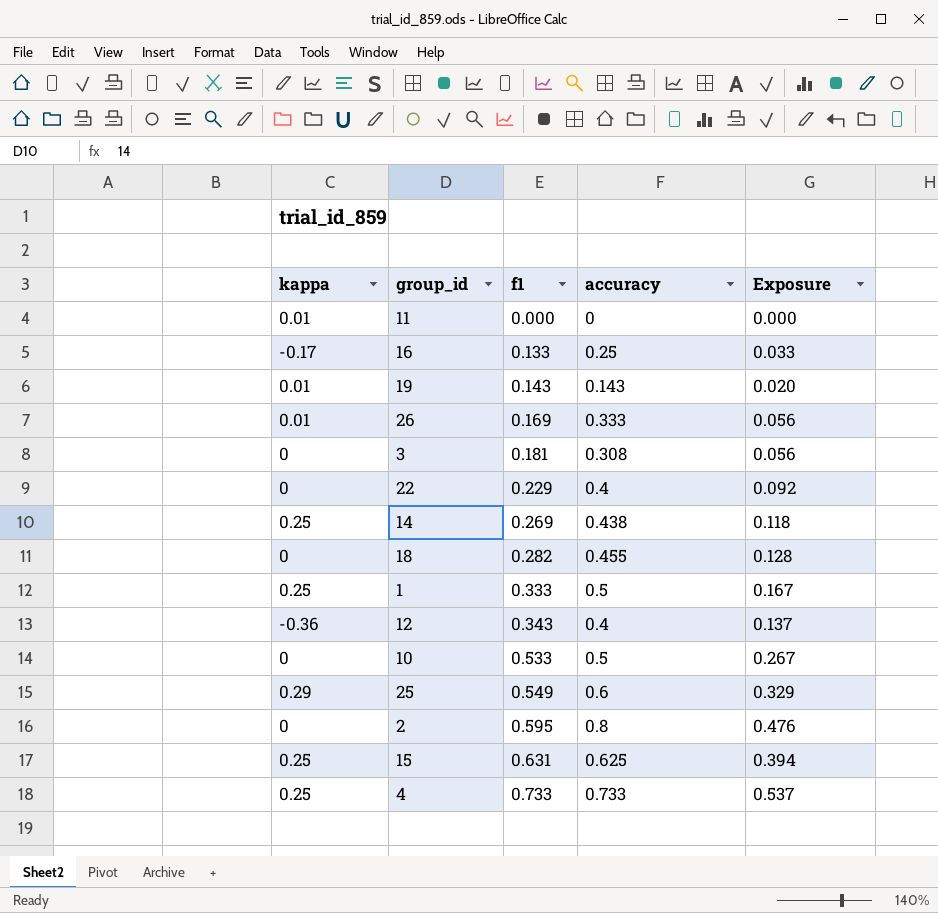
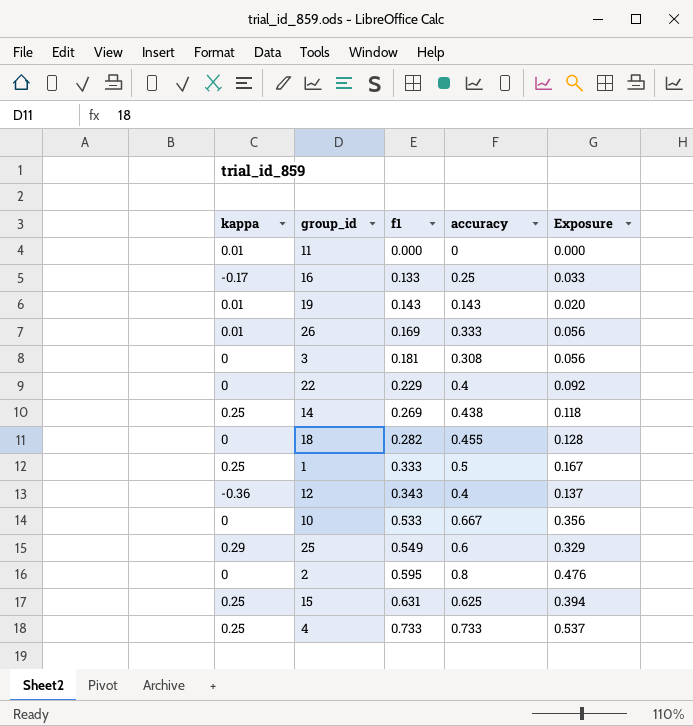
10 | accuracy: 0.5 -> 0.667
10 | Exposure: 0.267 -> 0.356

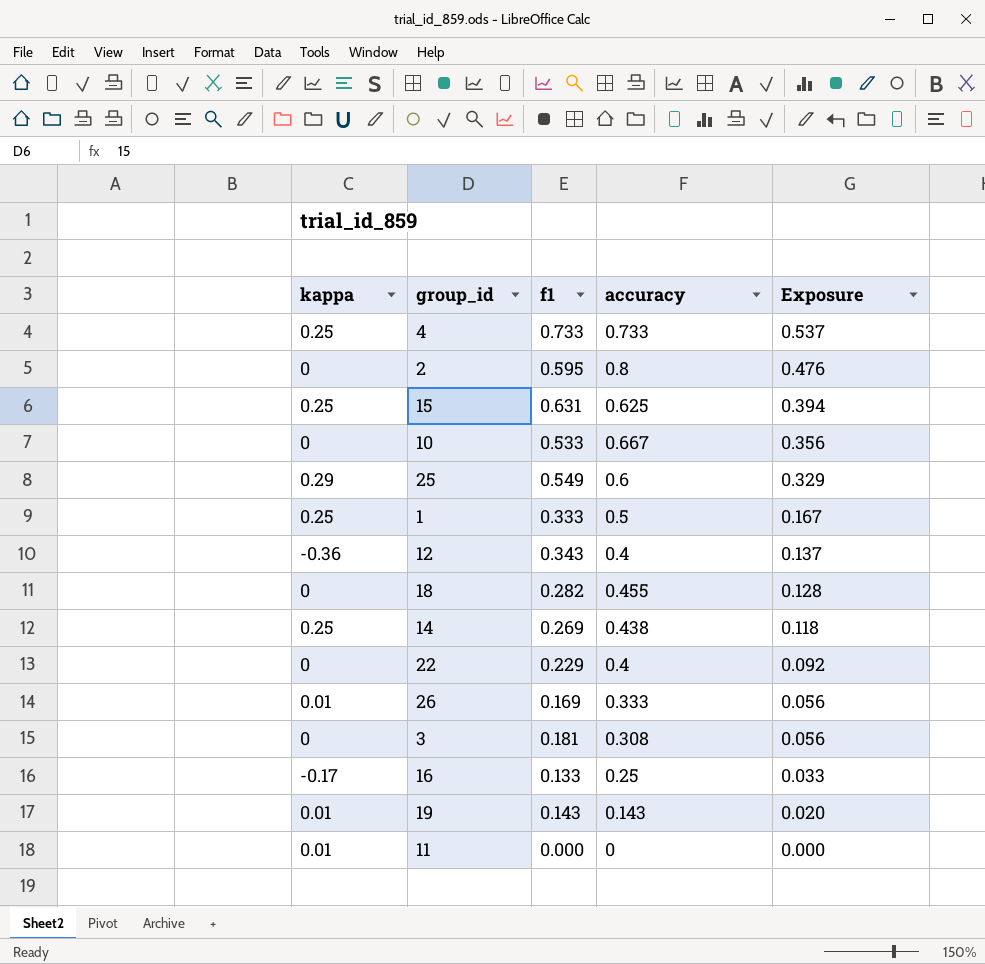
row order: f1 ascending -> Exposure descending

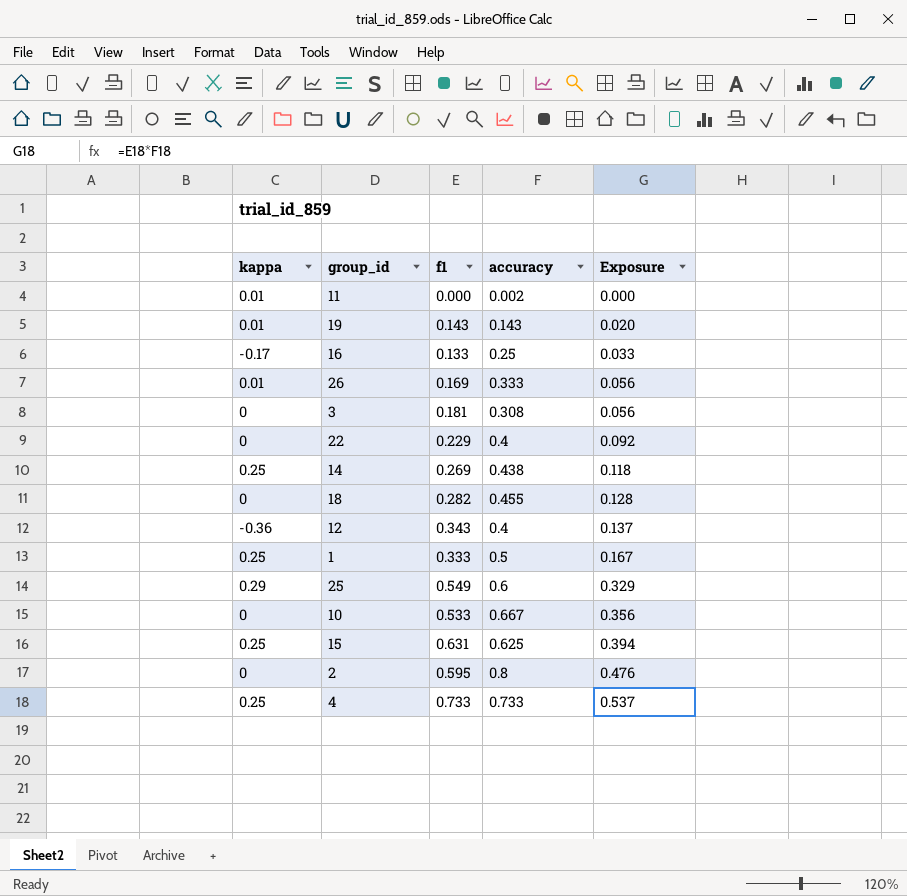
row order: Exposure descending -> Exposure ascending
11 | accuracy: 0 -> 0.002

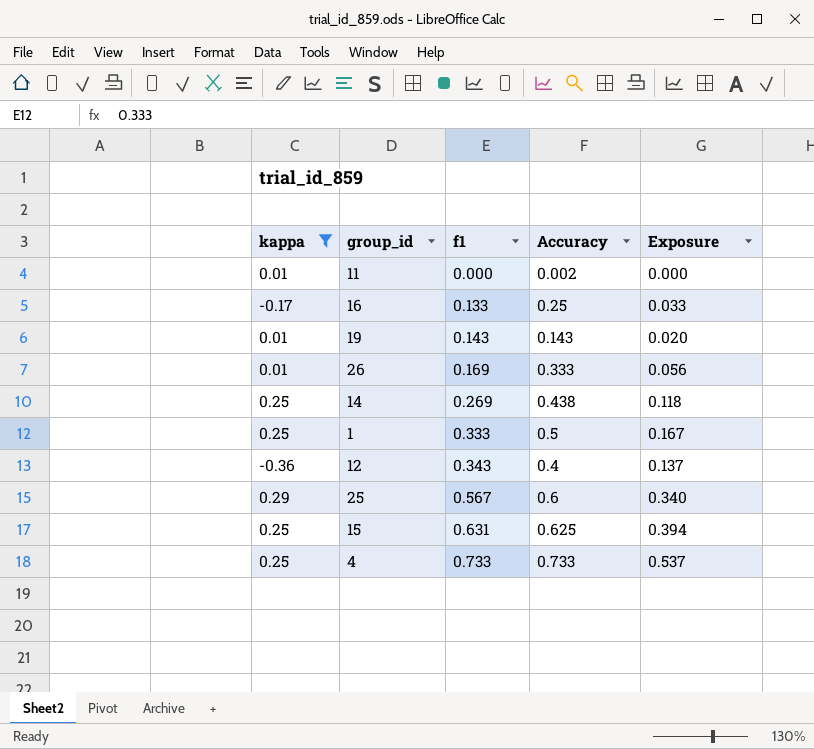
filter: none -> kappa != 0
row order: Exposure ascending -> f1 ascending
column name: accuracy -> Accuracy
25 | f1: 0.549 -> 0.567
25 | Exposure: 0.329 -> 0.340

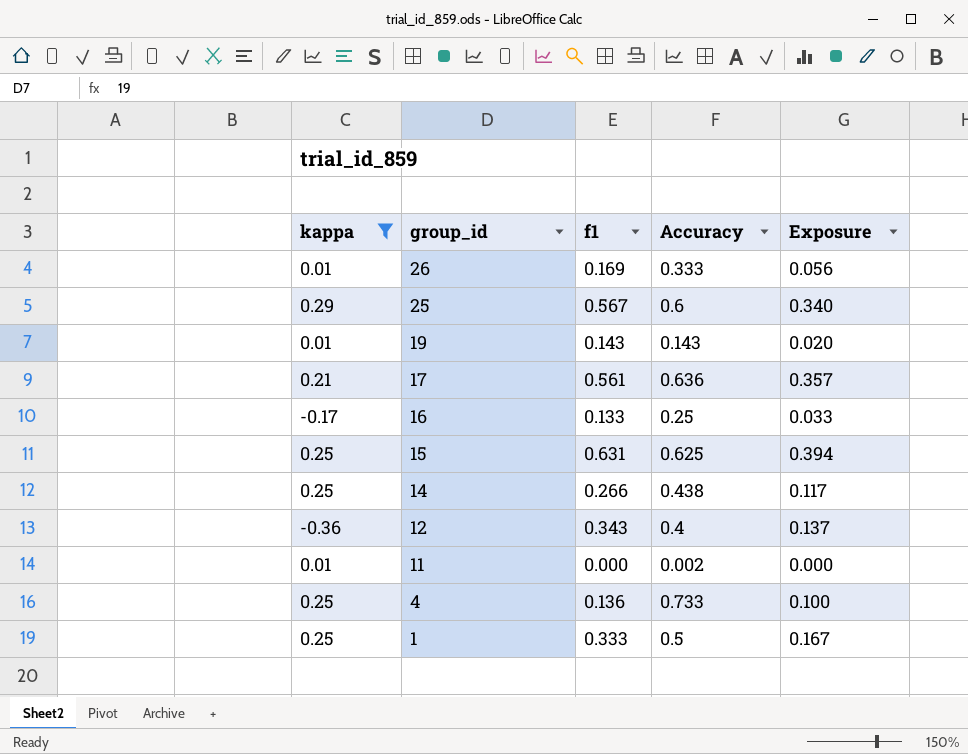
row order: f1 ascending -> group_id descending
row 17: none -> 0.21 | 0.561 | 0.636 | 0.357
14 | f1: 0.269 -> 0.266
14 | Exposure: 0.118 -> 0.117
4 | f1: 0.733 -> 0.136
4 | Exposure: 0.537 -> 0.100

